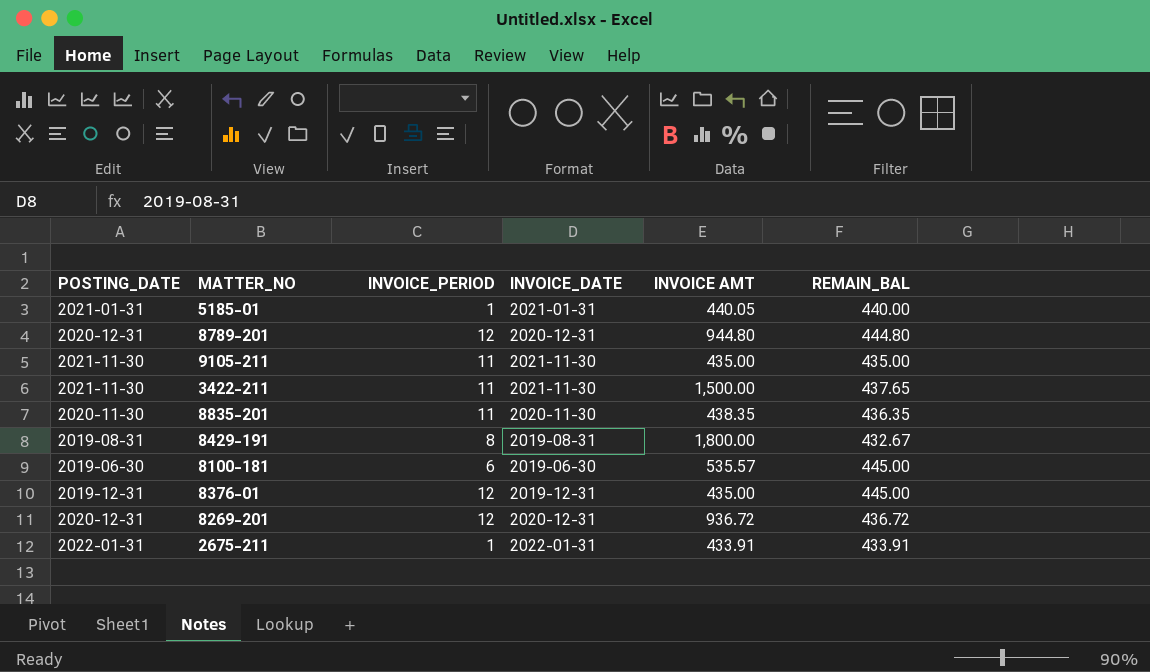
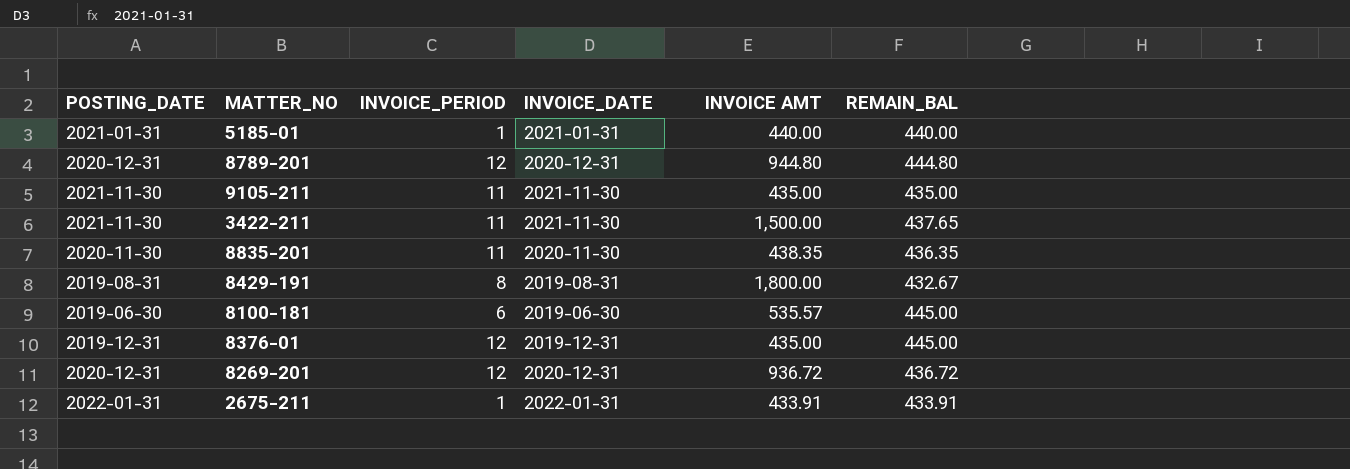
5185-01 | INVOICE AMT: 440.05 -> 440.00

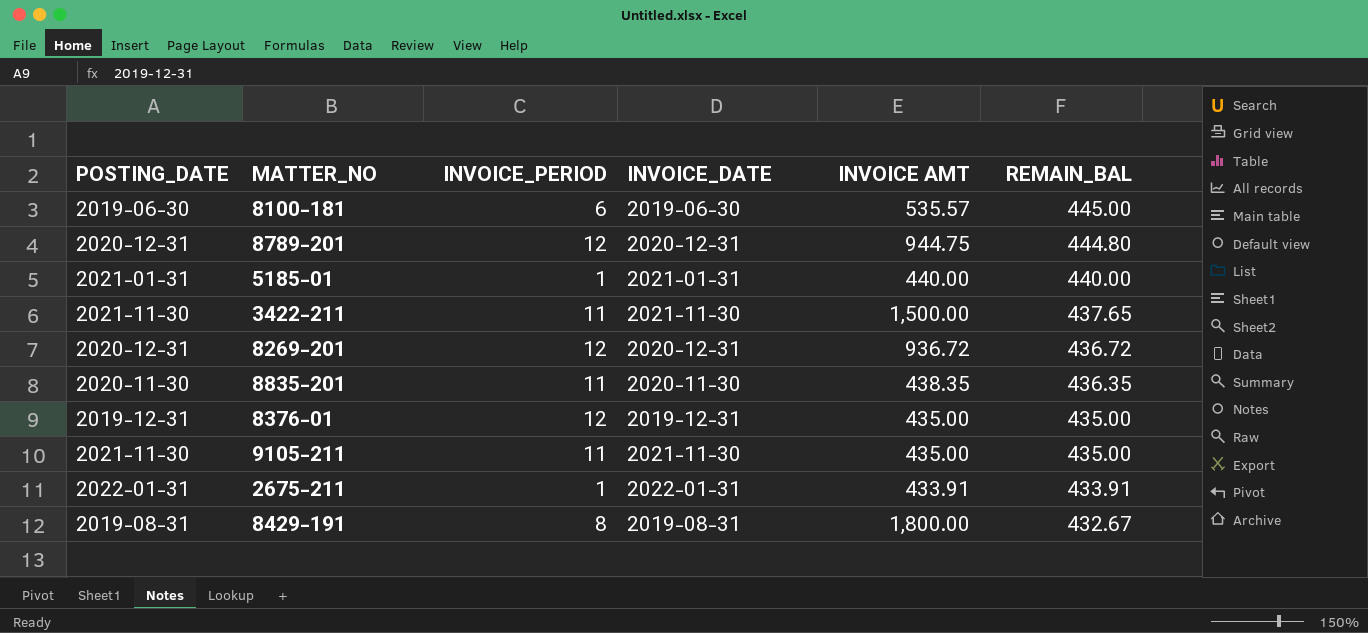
row order: none -> REMAIN_BAL descending
8789-201 | INVOICE AMT: 944.80 -> 944.75
8376-01 | REMAIN_BAL: 445.00 -> 435.00

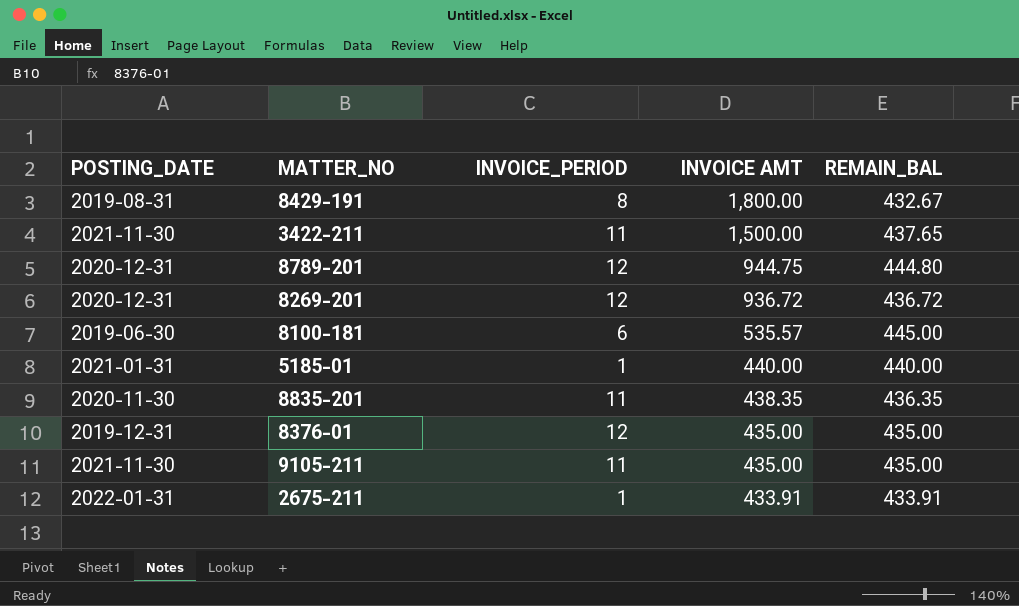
row order: REMAIN_BAL descending -> INVOICE AMT descending
column INVOICE_DATE | position: 4 -> none

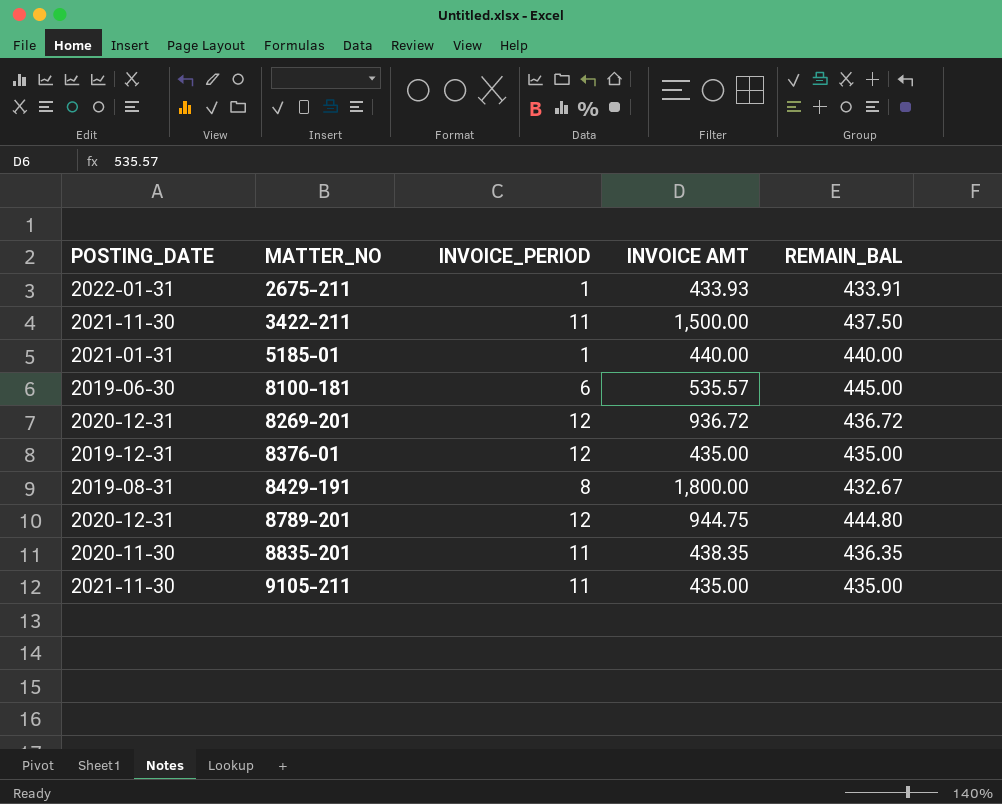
row order: INVOICE AMT descending -> MATTER_NO ascending
2675-211 | INVOICE AMT: 433.91 -> 433.93
3422-211 | REMAIN_BAL: 437.65 -> 437.50

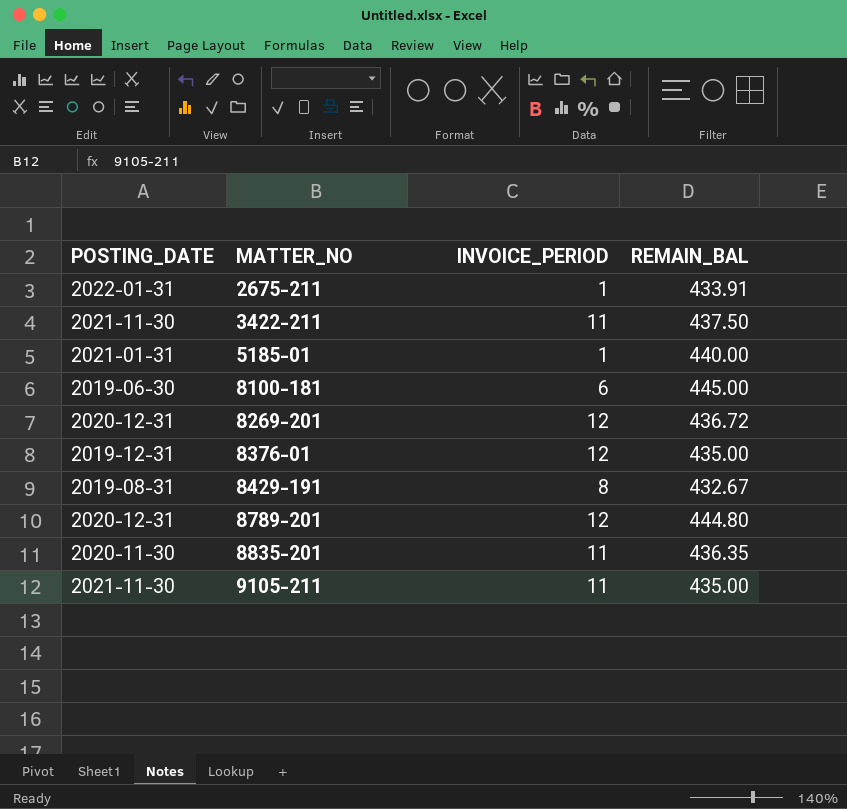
column INVOICE AMT | position: 4 -> none

